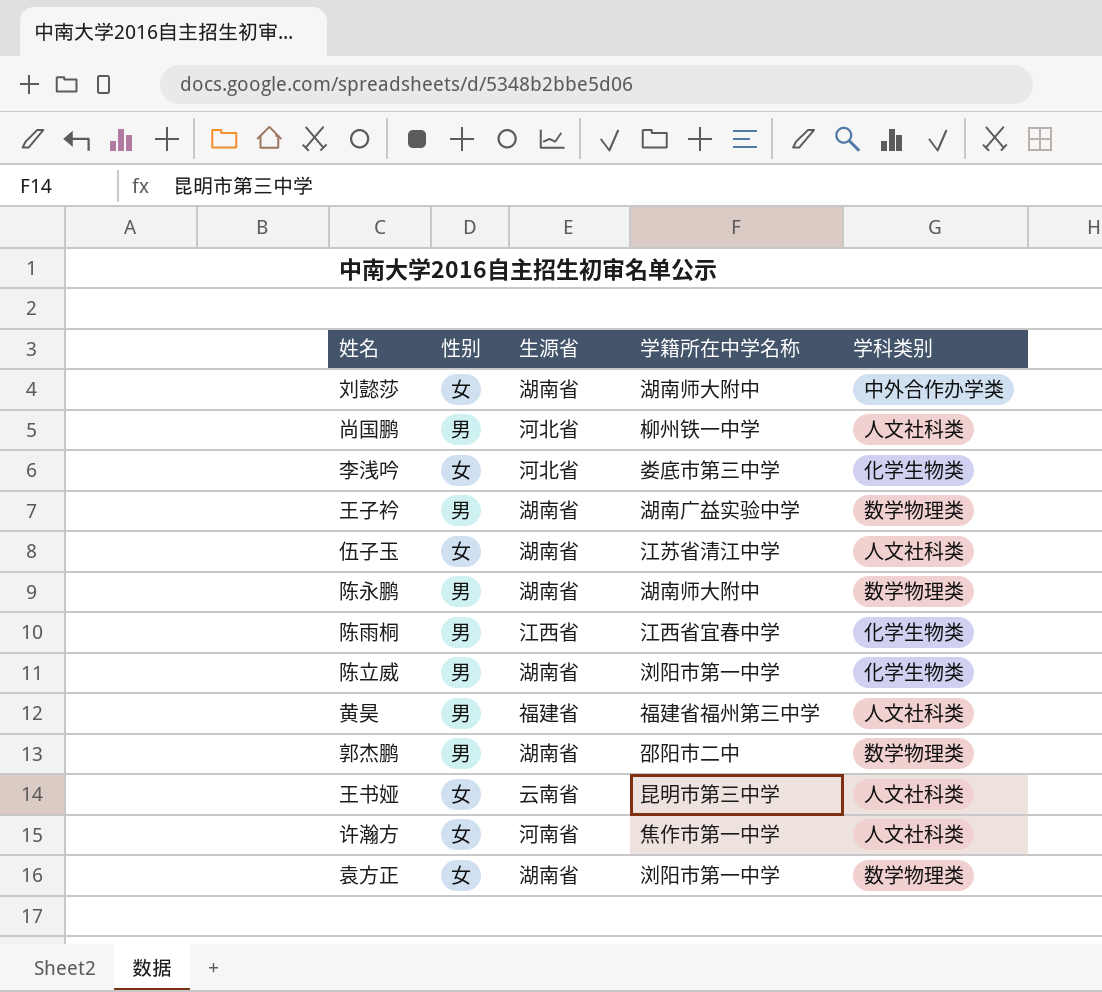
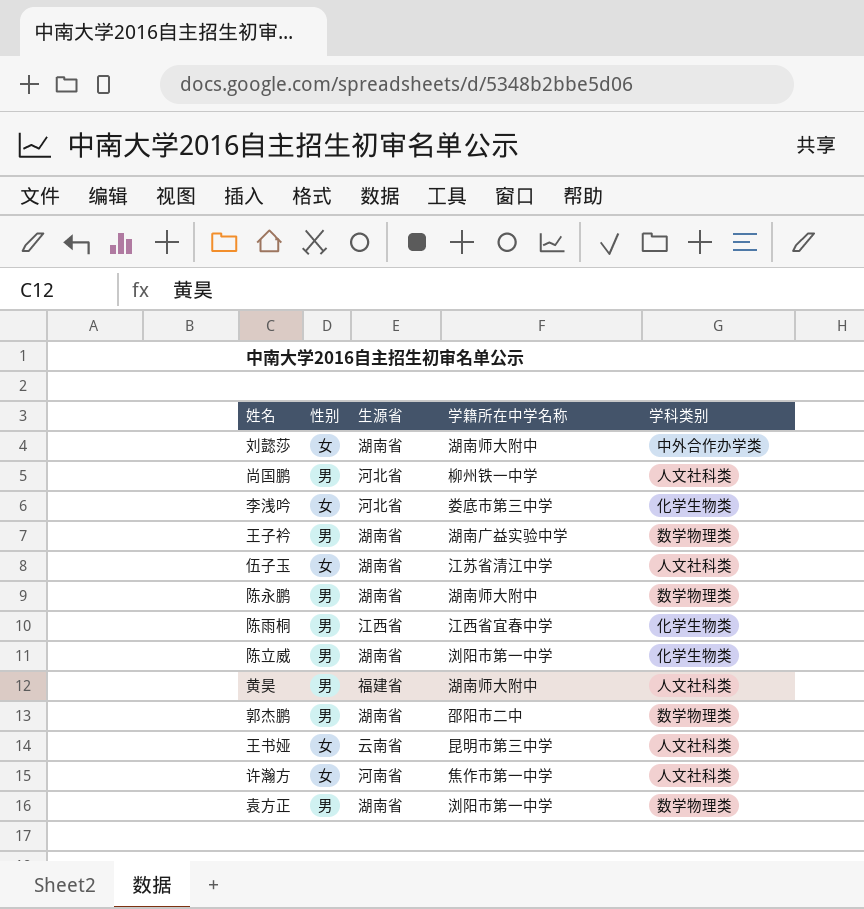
黄昊 | 学籍所在中学名称: 福建省福州第三中学 -> 湖南师大附中
袁方正 | 性别: 女 -> 男

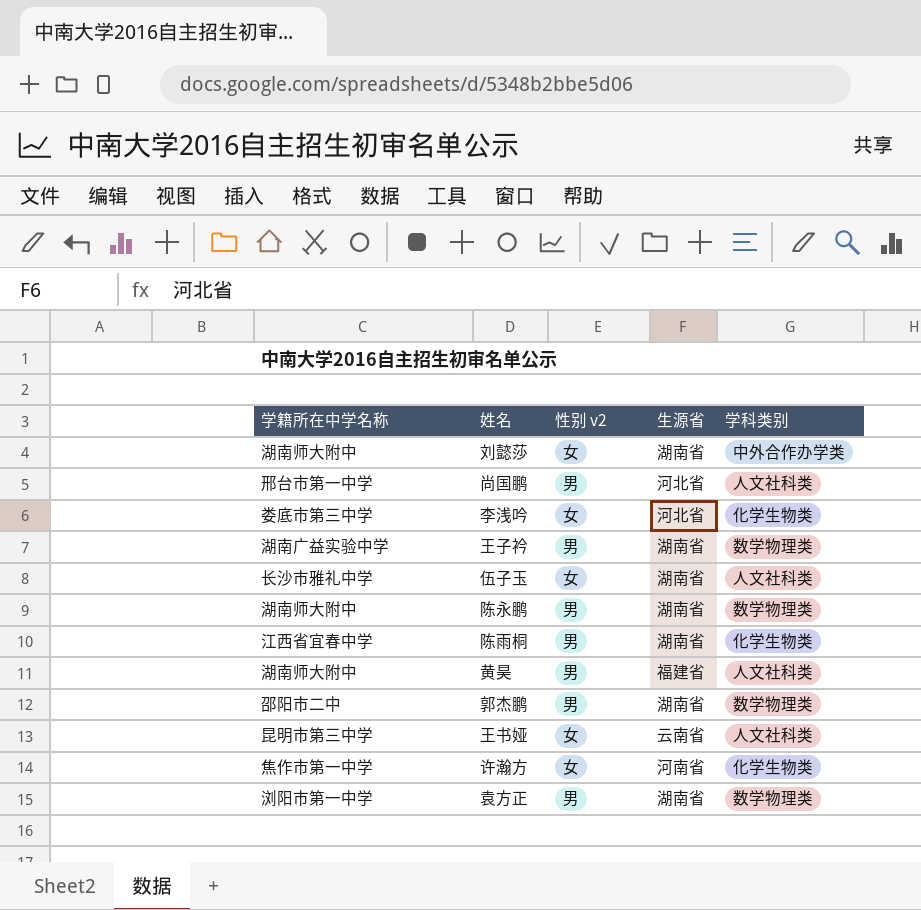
column 学籍所在中学名称 | position: 4 -> 1
column name: 性别 -> 性别 v2
row 陈立威: 男 | 湖南省 | 浏阳市第一中学 | 化学生物类 -> none
尚国鹏 | 学籍所在中学名称: 柳州铁一中学 -> 邢台市第一中学
伍子玉 | 学籍所在中学名称: 江苏省清江中学 -> 长沙市雅礼中学
陈雨桐 | 生源省: 江西省 -> 湖南省
许瀚方 | 学科类别: 人文社科类 -> 化学生物类

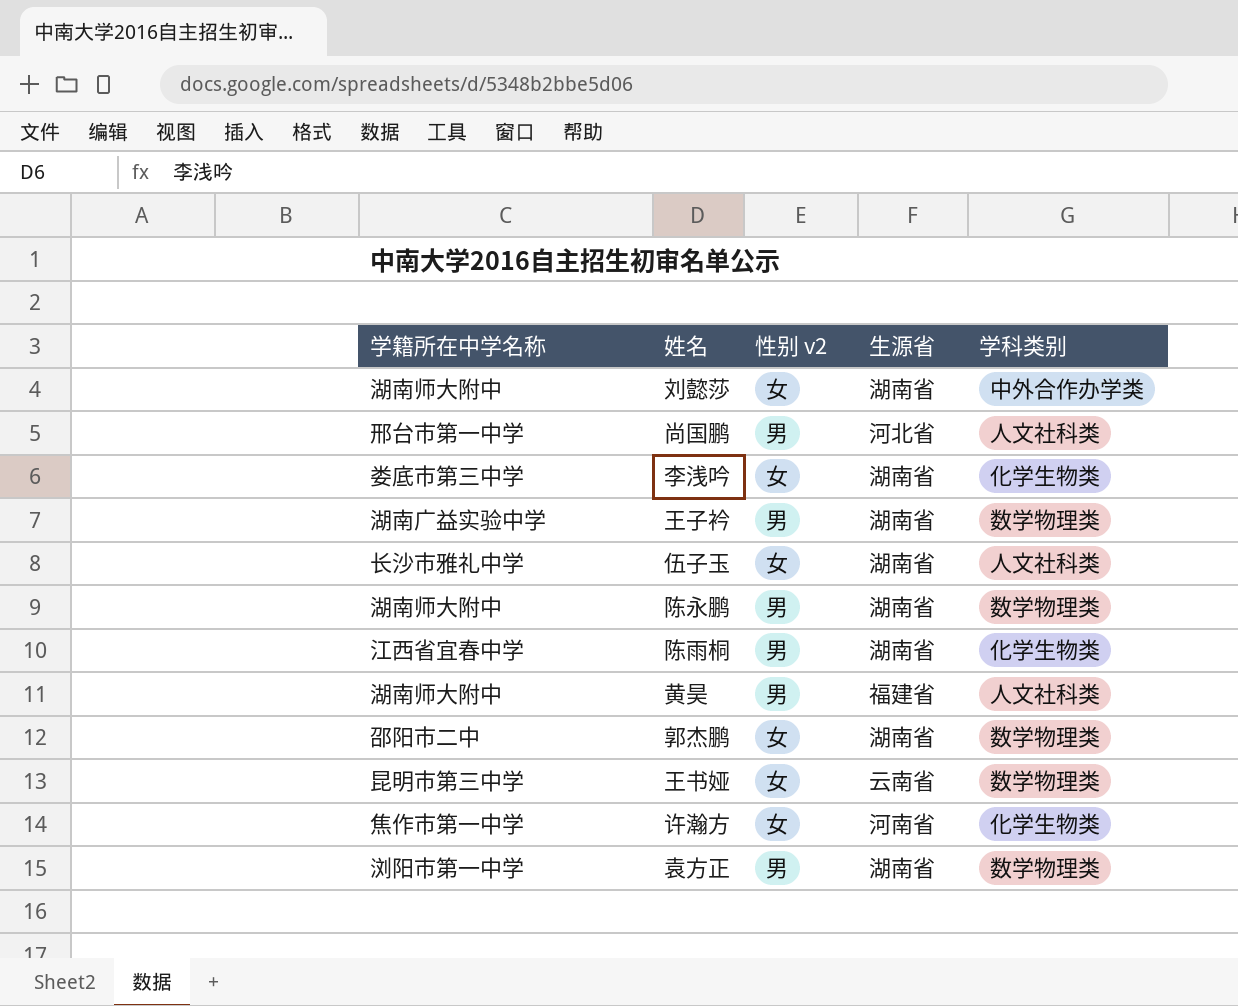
李浅吟 | 生源省: 河北省 -> 湖南省
郭杰鹏 | 性别 v2: 男 -> 女
王书娅 | 学科类别: 人文社科类 -> 数学物理类

